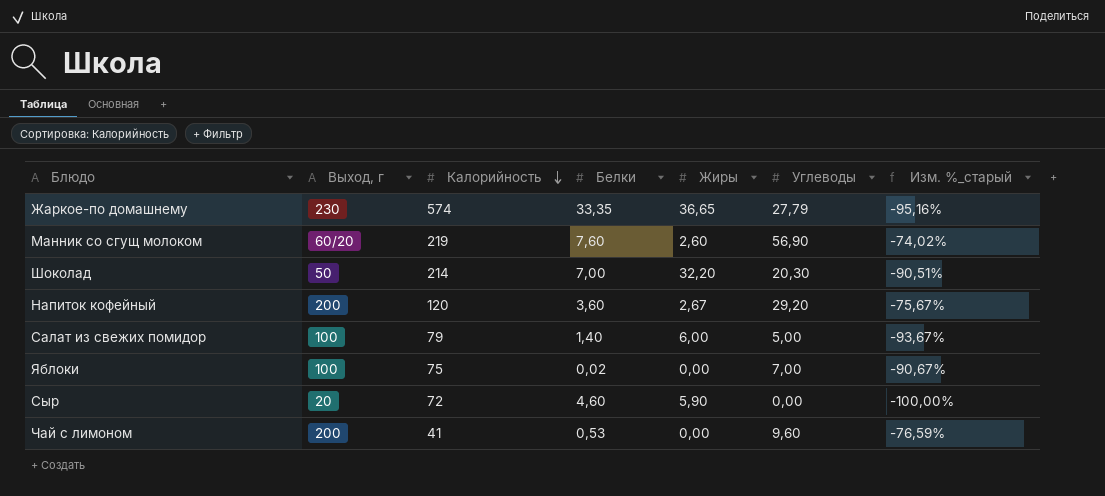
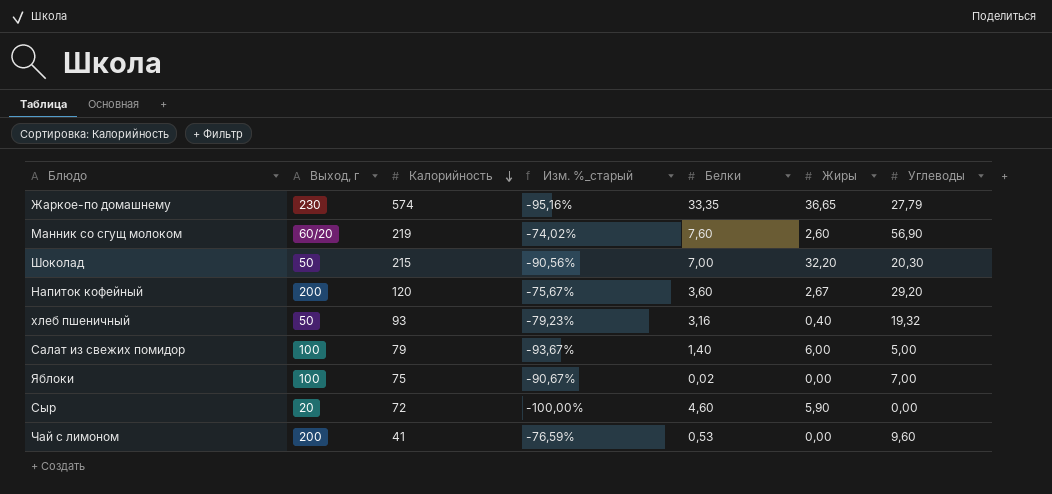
column Изм. %_старый | position: 7 -> 4
Шоколад | Калорийность: 214 -> 215
Шоколад | Изм. %_старый: -90,51% -> -90,56%
row хлеб пшеничный: none -> 50 | 93 | -79,23% | 3,16 | 0,40 | 19,32

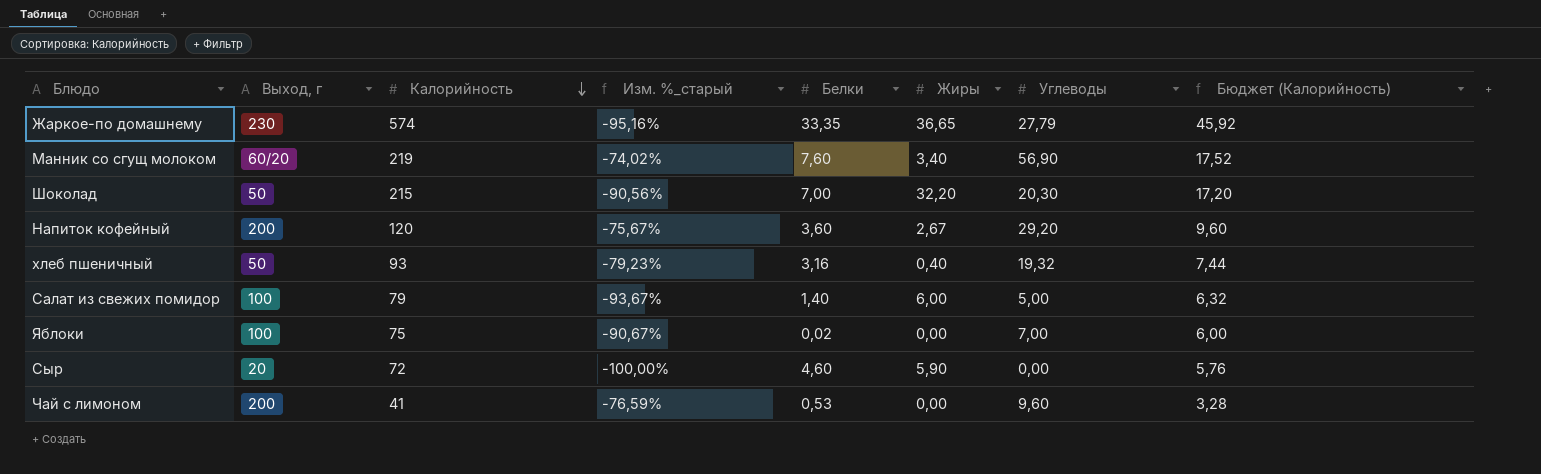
column Бюджет (Калорийность) | formula: none -> [Калорийность] * 0,08
Манник со сгущ молоком | Жиры: 2,60 -> 3,40

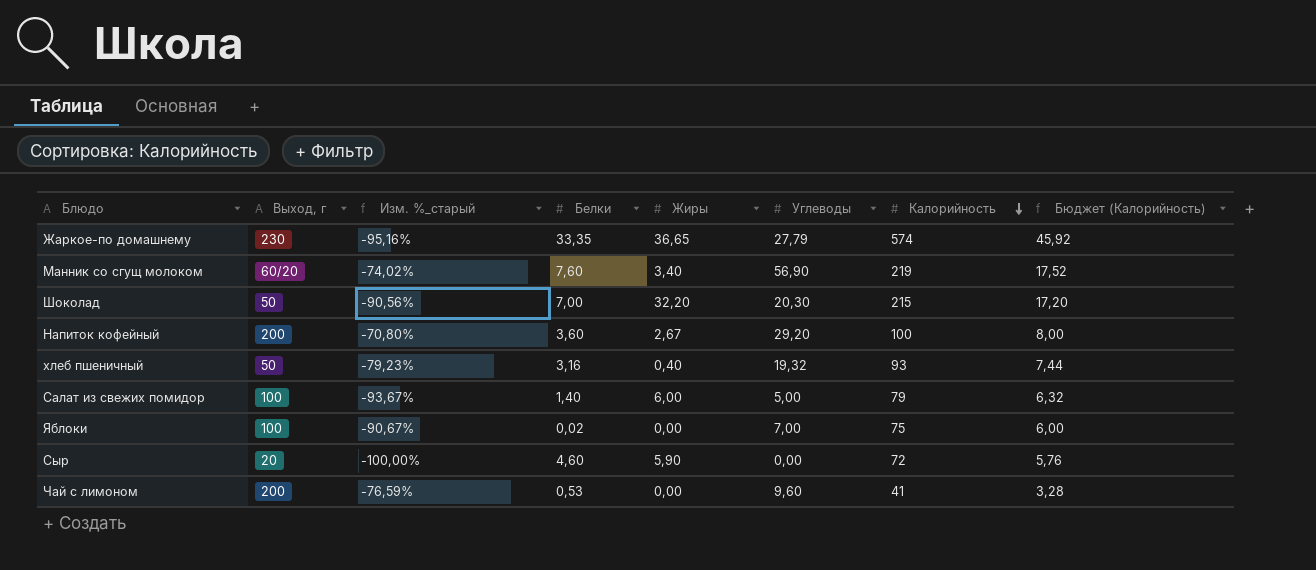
column Калорийность | position: 3 -> 7
Напиток кофейный | Изм. %_старый: -75,67% -> -70,80%
Напиток кофейный | Калорийность: 120 -> 100
Напиток кофейный | Бюджет (Калорийность): 9,60 -> 8,00

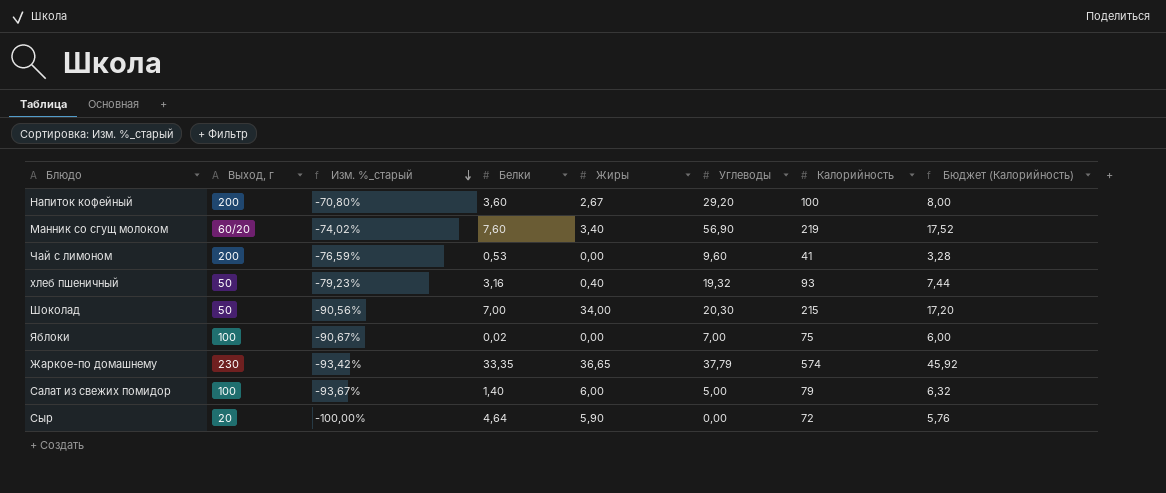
row order: Калорийность descending -> Изм. %_старый descending
Шоколад | Жиры: 32,20 -> 34,00
Жаркое-по домашнему | Изм. %_старый: -95,16% -> -93,42%
Жаркое-по домашнему | Углеводы: 27,79 -> 37,79
Сыр | Белки: 4,60 -> 4,64

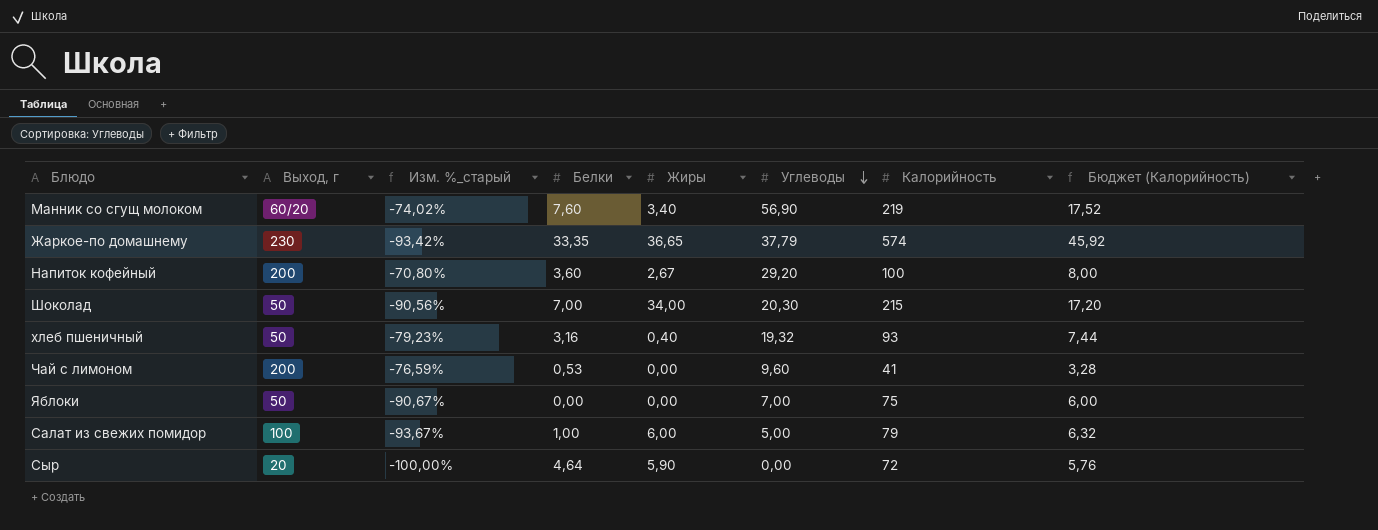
row order: Изм. %_старый descending -> Углеводы descending
Яблоки | Выход, г: 100 -> 50
Яблоки | Белки: 0,02 -> 0,00
Салат из свежих помидор | Белки: 1,40 -> 1,00

